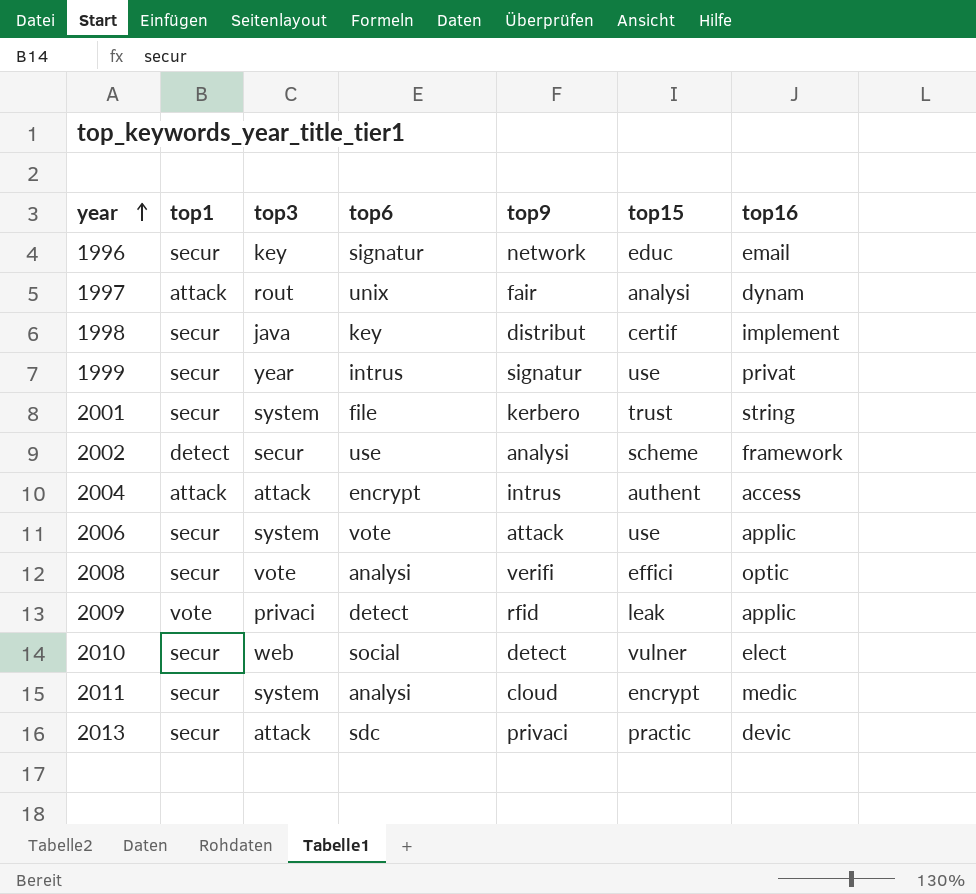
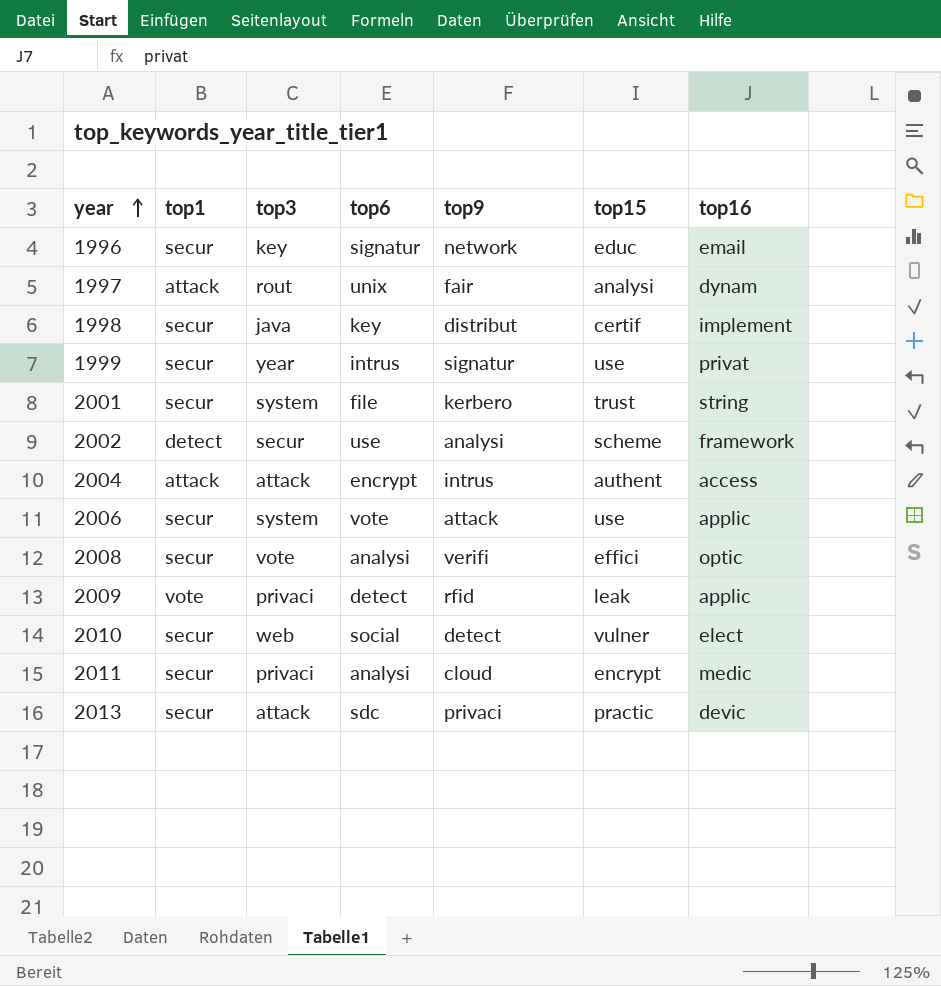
2011 | top3: system -> privaci

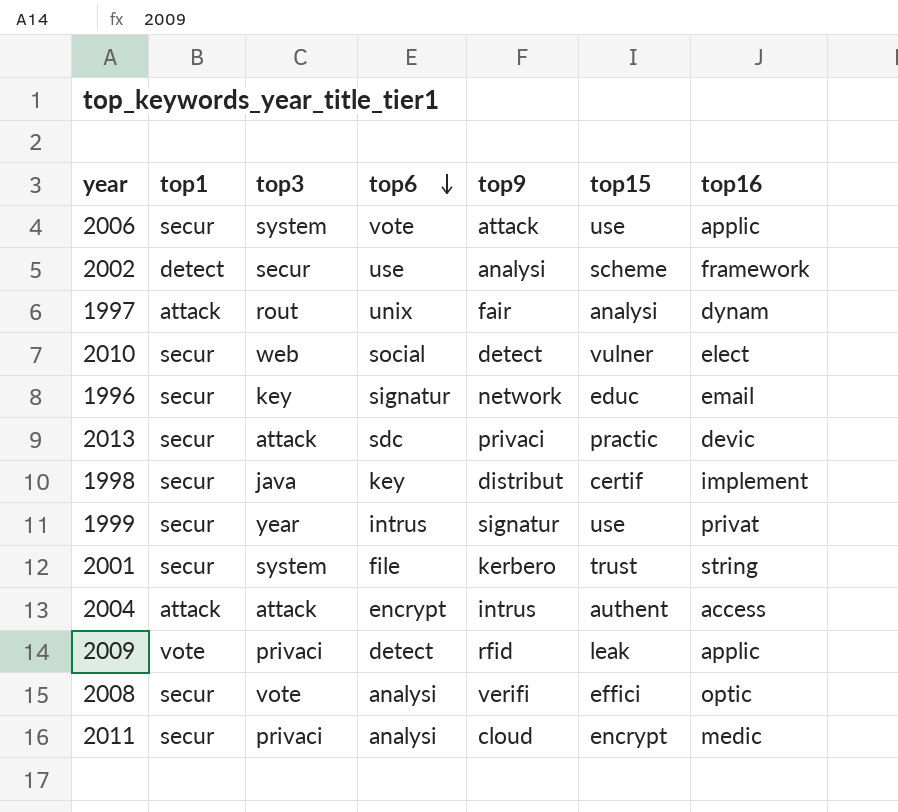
row order: year ascending -> top6 descending

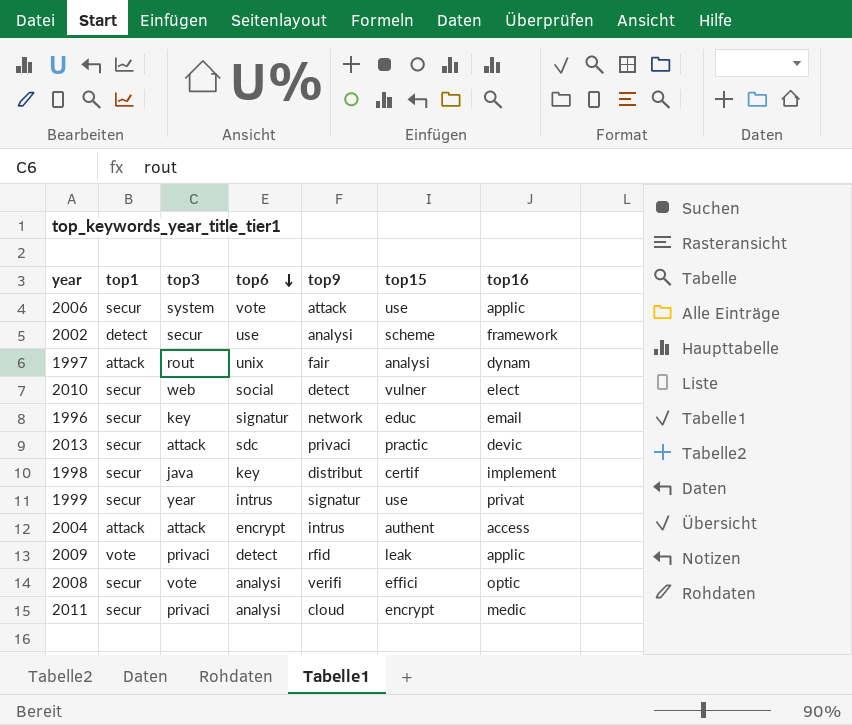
row 2001: secur | system | file | kerbero | trust | string -> none

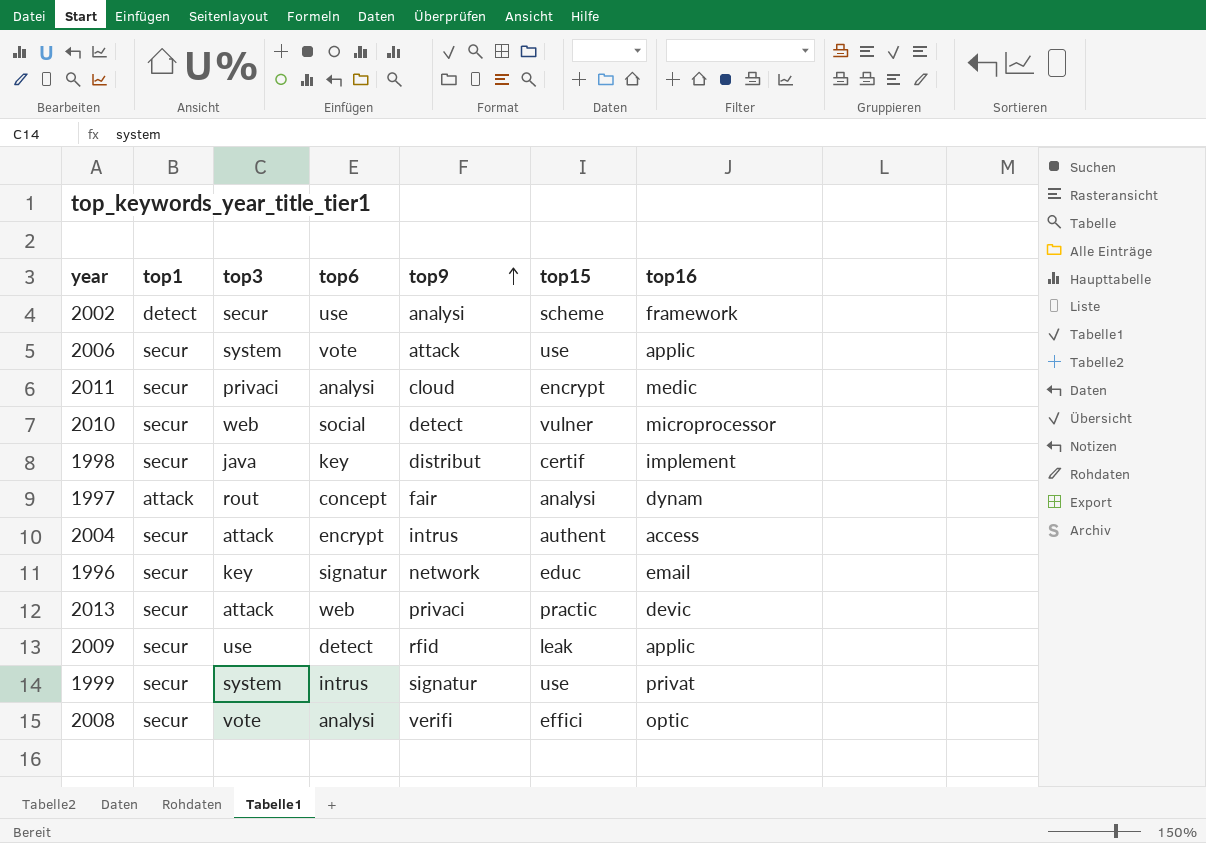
row order: top6 descending -> top9 ascending
2010 | top16: elect -> microprocessor
1997 | top6: unix -> concept
2004 | top1: attack -> secur
2013 | top6: sdc -> web
2009 | top1: vote -> secur
2009 | top3: privaci -> use
1999 | top3: year -> system

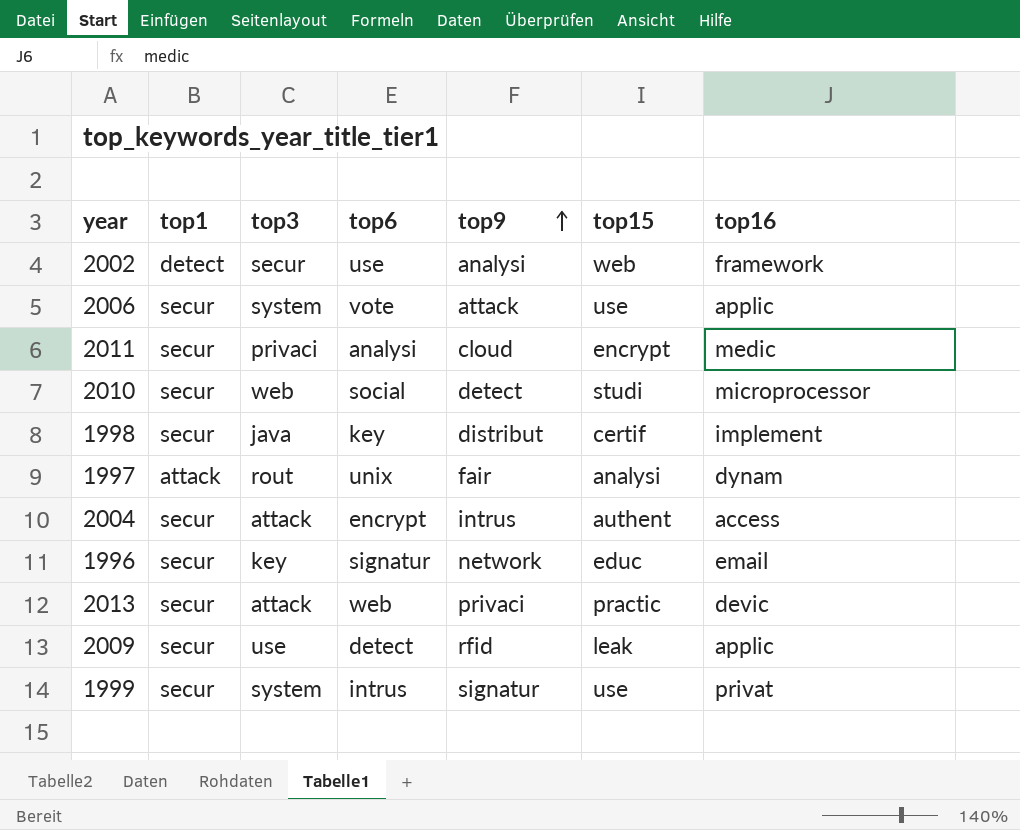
row 2008: secur | vote | analysi | verifi | effici | optic -> none
2002 | top15: scheme -> web
2010 | top15: vulner -> studi
1997 | top6: concept -> unix

